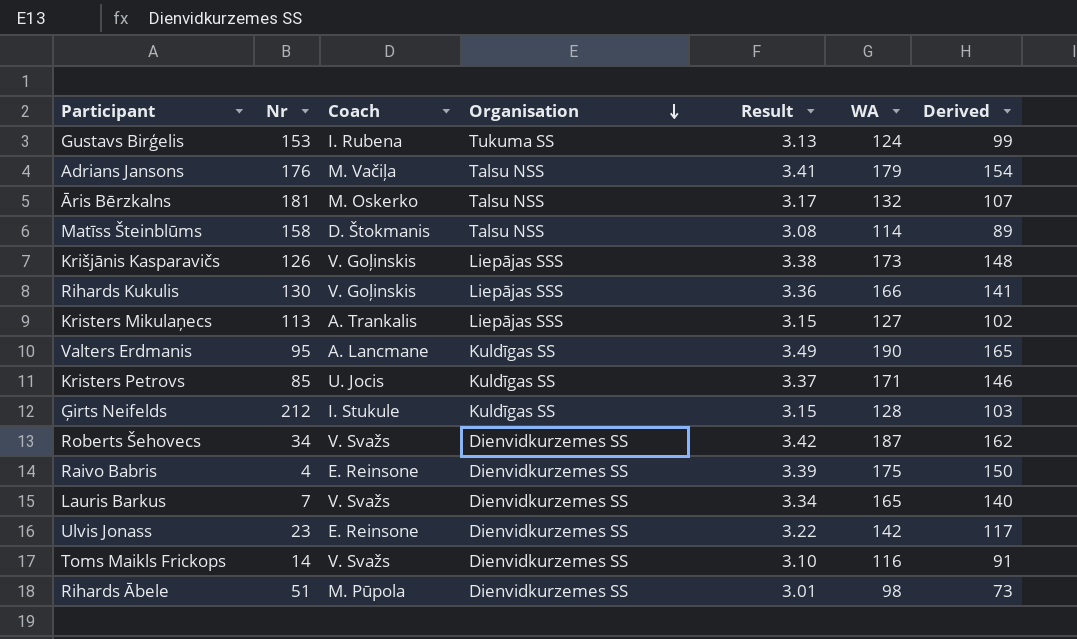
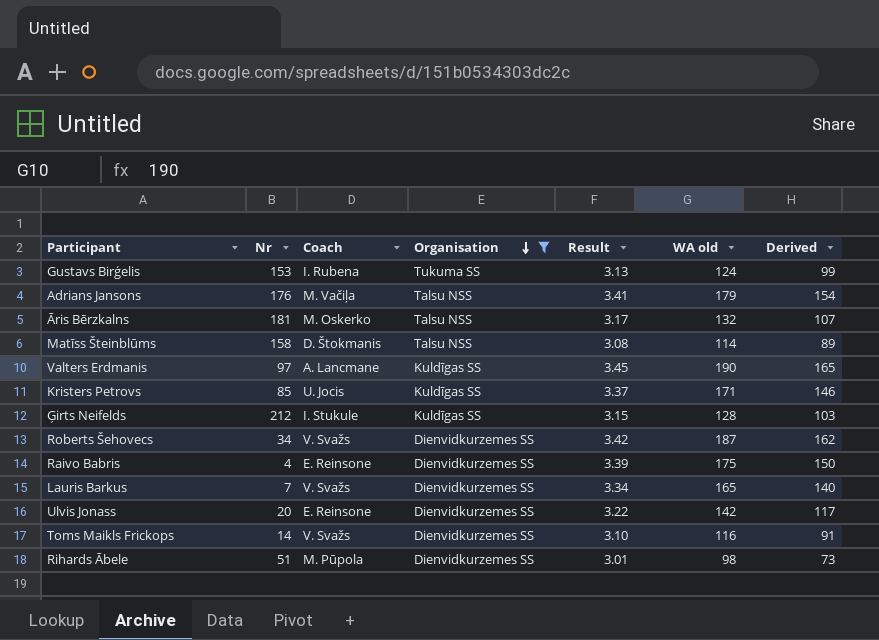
filter: none -> Organisation != Liepājas SSS
column name: WA -> WA old
Valters Erdmanis | Nr: 95 -> 97
Valters Erdmanis | Result: 3.49 -> 3.45
Ulvis Jonass | Nr: 23 -> 20

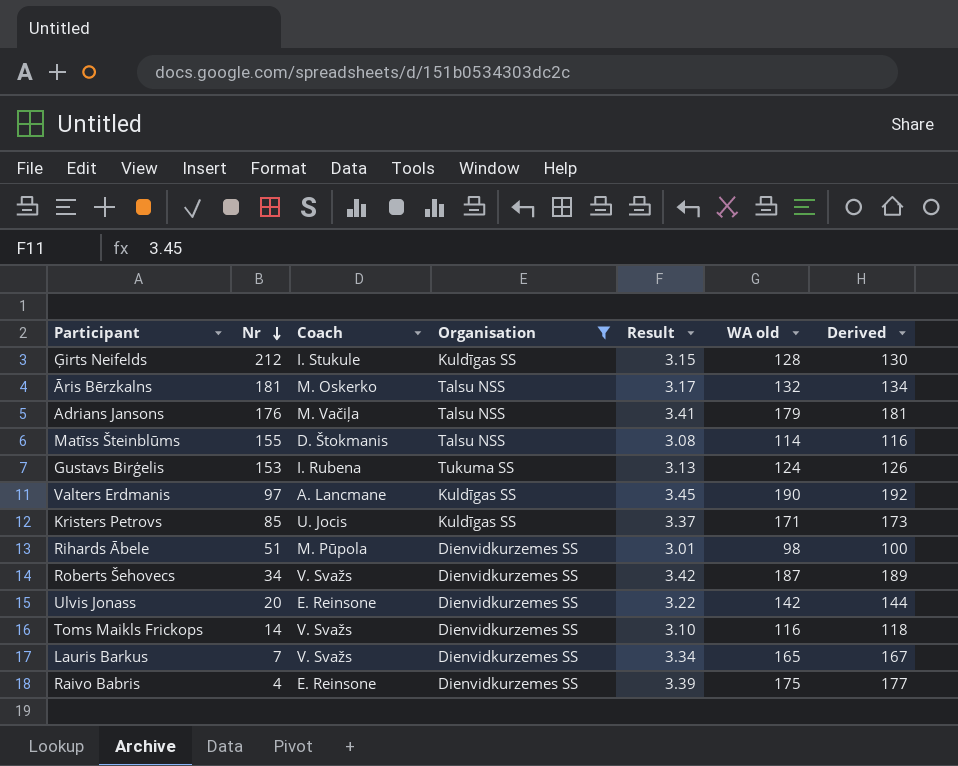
row order: Organisation descending -> Nr descending
column Derived | formula: [WA old] - 25 -> [WA old] + 2
Matīss Šteinblūms | Nr: 158 -> 155

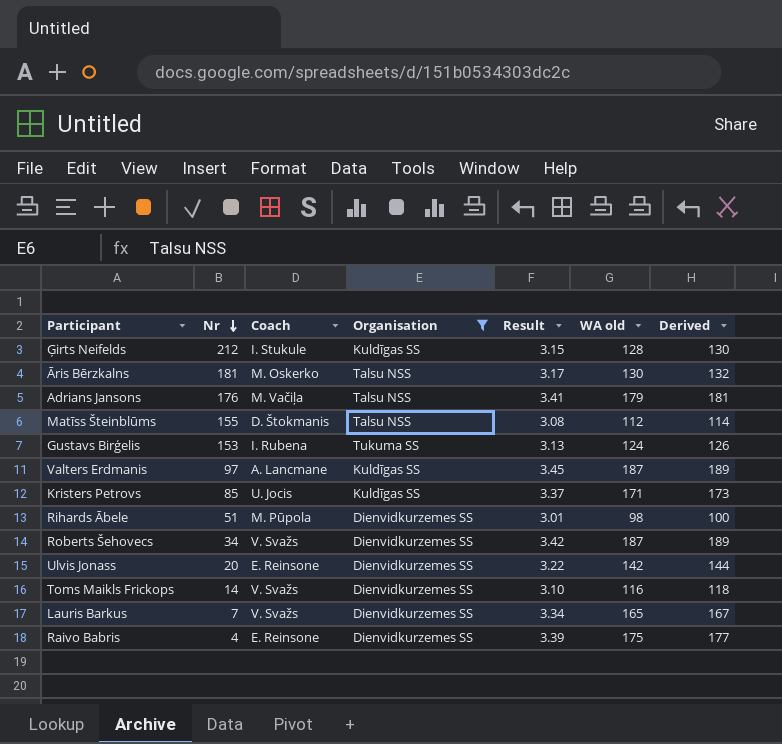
Āris Bērzkalns | WA old: 132 -> 130
Āris Bērzkalns | Derived: 134 -> 132
Matīss Šteinblūms | WA old: 114 -> 112
Matīss Šteinblūms | Derived: 116 -> 114
Valters Erdmanis | WA old: 190 -> 187
Valters Erdmanis | Derived: 192 -> 189

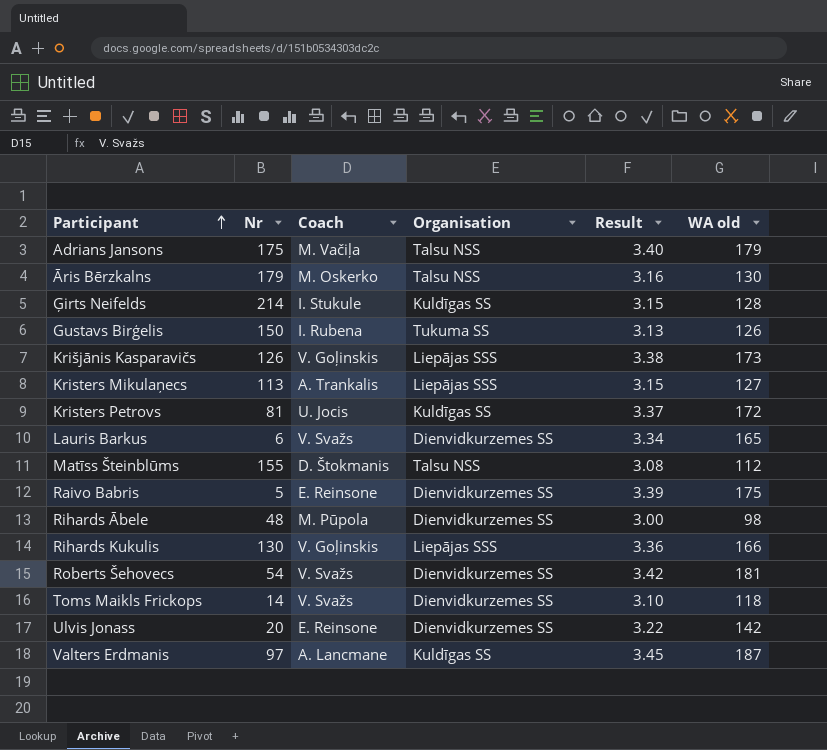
filter: Organisation != Liepājas SSS -> none
row order: Nr descending -> Participant ascending
column Derived | formula: [WA old] + 2 -> none
Adrians Jansons | Nr: 176 -> 175
Adrians Jansons | Result: 3.41 -> 3.40
Āris Bērzkalns | Nr: 181 -> 179
Āris Bērzkalns | Result: 3.17 -> 3.16
Ģirts Neifelds | Nr: 212 -> 214
Gustavs Birģelis | Nr: 153 -> 150
Gustavs Birģelis | WA old: 124 -> 126
Kristers Petrovs | Nr: 85 -> 81
Kristers Petrovs | WA old: 171 -> 172
Lauris Barkus | Nr: 7 -> 6
Raivo Babris | Nr: 4 -> 5
Rihards Ābele | Nr: 51 -> 48
Rihards Ābele | Result: 3.01 -> 3.00
Roberts Šehovecs | Nr: 34 -> 54
Roberts Šehovecs | WA old: 187 -> 181
Toms Maikls Frickops | WA old: 116 -> 118

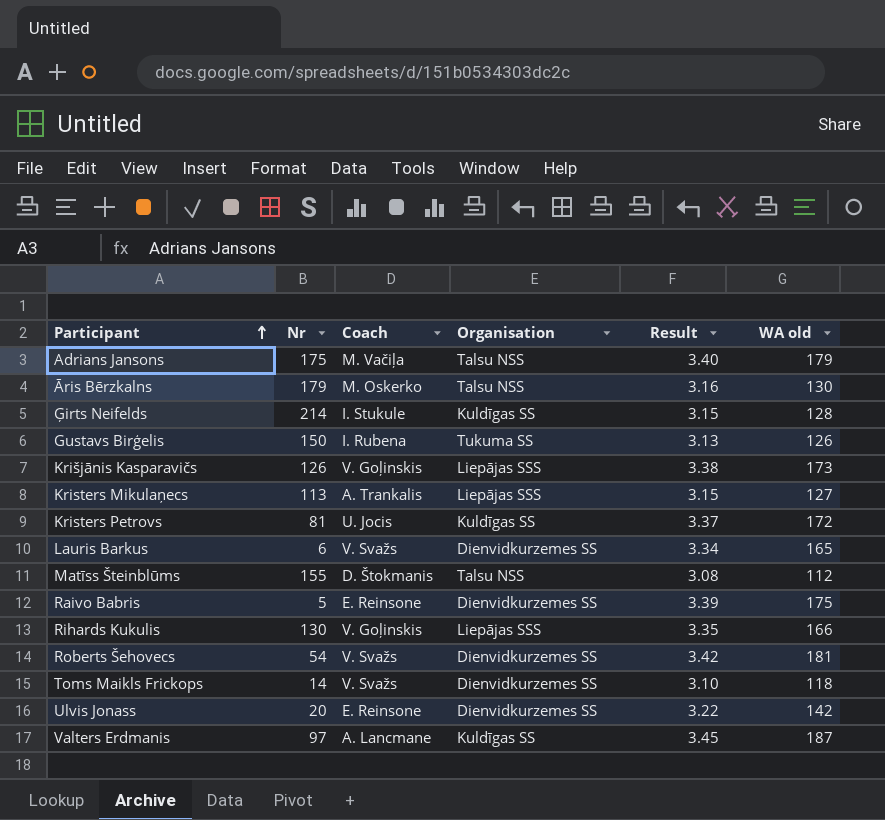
row Rihards Ābele: 48 | M. Pūpola | Dienvidkurzemes SS | 3.00 | 98 -> none
Rihards Kukulis | Result: 3.36 -> 3.35

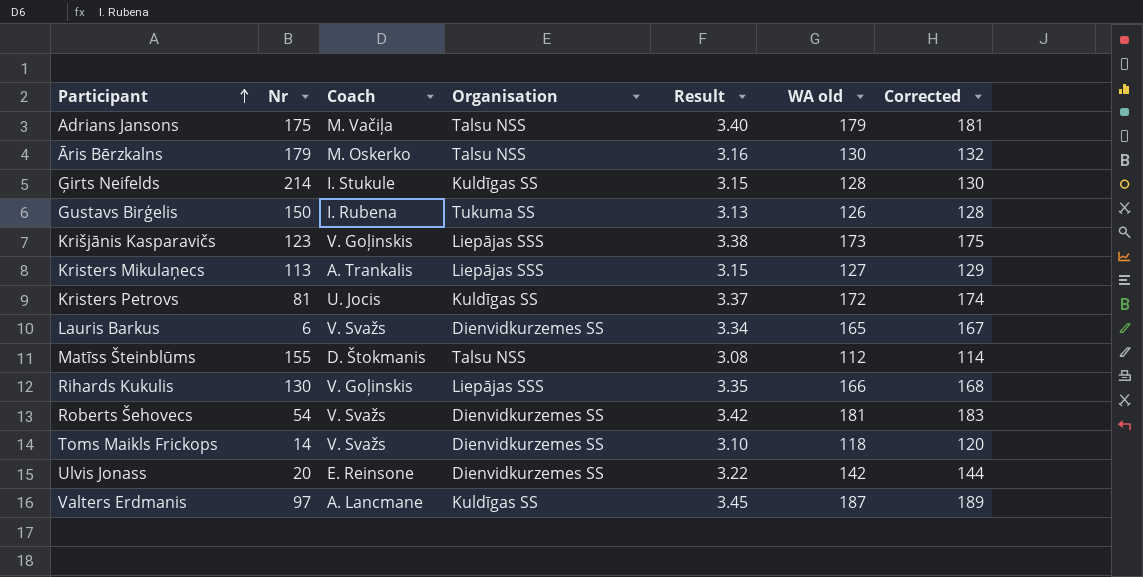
column Corrected | formula: none -> [WA old] + 2
row Raivo Babris: 5 | E. Reinsone | Dienvidkurzemes SS | 3.39 | 175 -> none
Krišjānis Kasparavičs | Nr: 126 -> 123

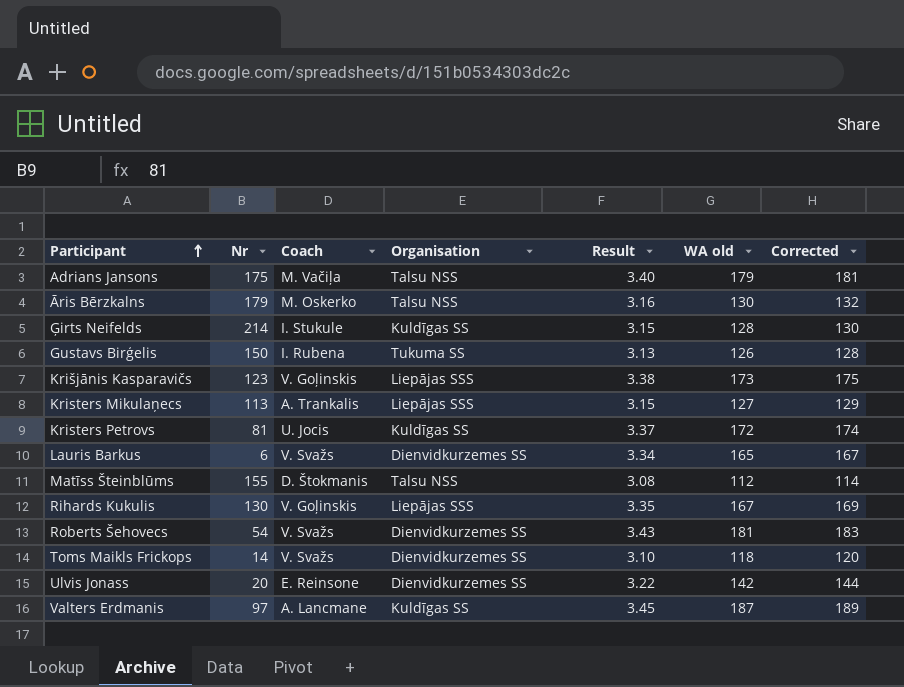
Rihards Kukulis | WA old: 166 -> 167
Rihards Kukulis | Corrected: 168 -> 169
Roberts Šehovecs | Result: 3.42 -> 3.43

